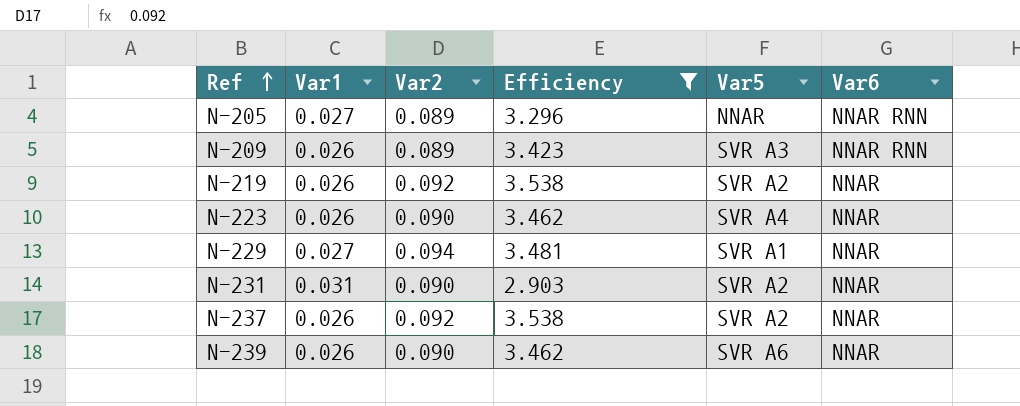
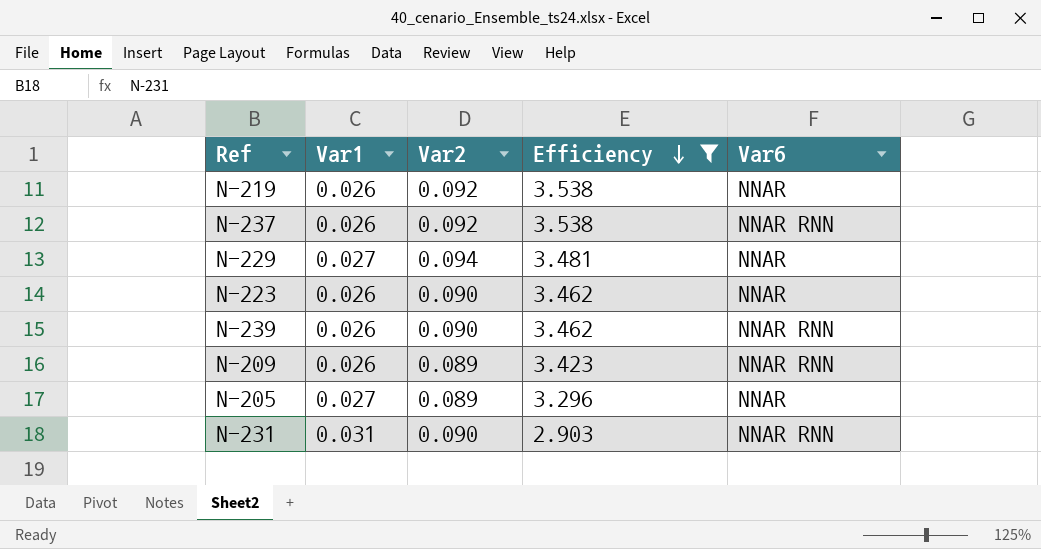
row order: Ref ascending -> Efficiency descending
column Var5 | position: 5 -> none
N-237 | Var6: NNAR -> NNAR RNN
N-239 | Var6: NNAR -> NNAR RNN
N-205 | Var6: NNAR RNN -> NNAR
N-231 | Var6: NNAR -> NNAR RNN

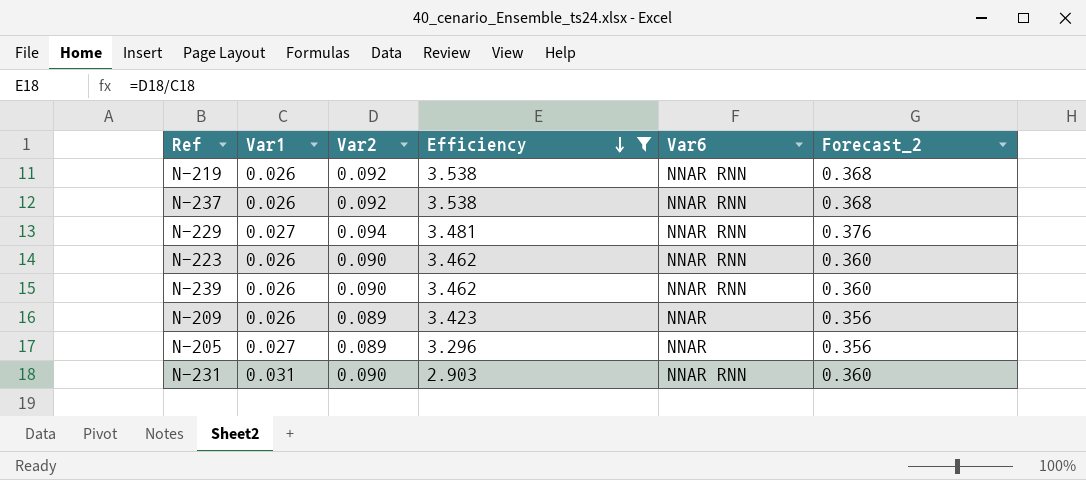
column Forecast_2 | formula: none -> [Var2] * 4
N-219 | Var6: NNAR -> NNAR RNN
N-229 | Var6: NNAR -> NNAR RNN
N-223 | Var6: NNAR -> NNAR RNN
N-209 | Var6: NNAR RNN -> NNAR

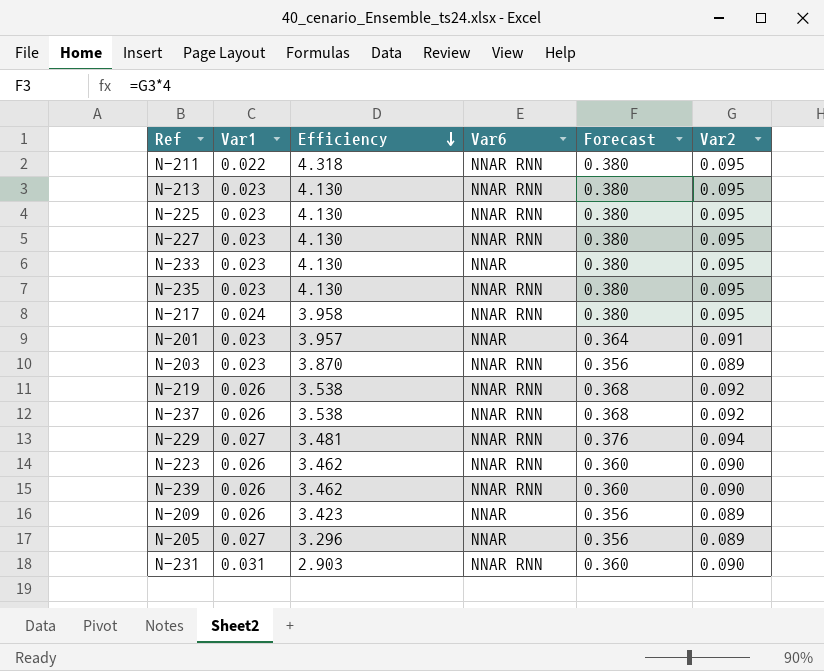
filter: Efficiency <= 3.538 -> none
column name: Forecast_2 -> Forecast
column Var2 | position: 3 -> 6

